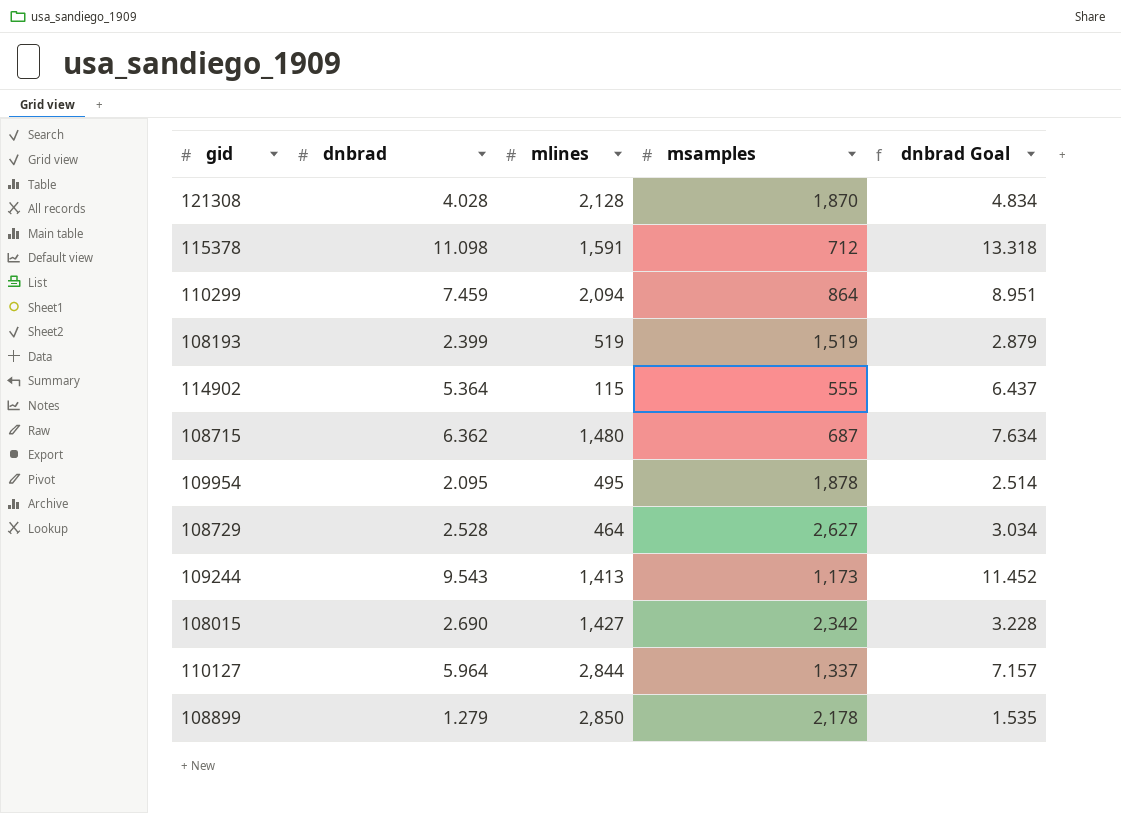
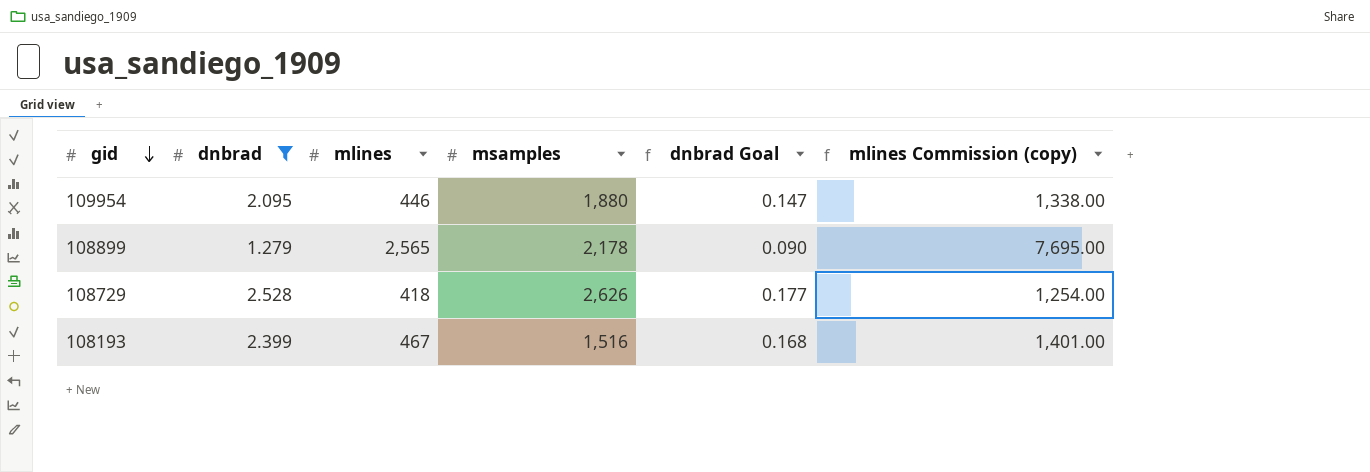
filter: none -> dnbrad <= 2.528
row order: none -> gid descending
column dnbrad Goal | formula: [dnbrad] * 1.2 -> [dnbrad] * 0.07
column mlines Commission (copy) | formula: none -> [mlines] * 3
109954 | mlines: 495 -> 446
109954 | msamples: 1,878 -> 1,880
108899 | mlines: 2,850 -> 2,565
108729 | mlines: 464 -> 418
108729 | msamples: 2,627 -> 2,626
108193 | mlines: 519 -> 467
108193 | msamples: 1,519 -> 1,516

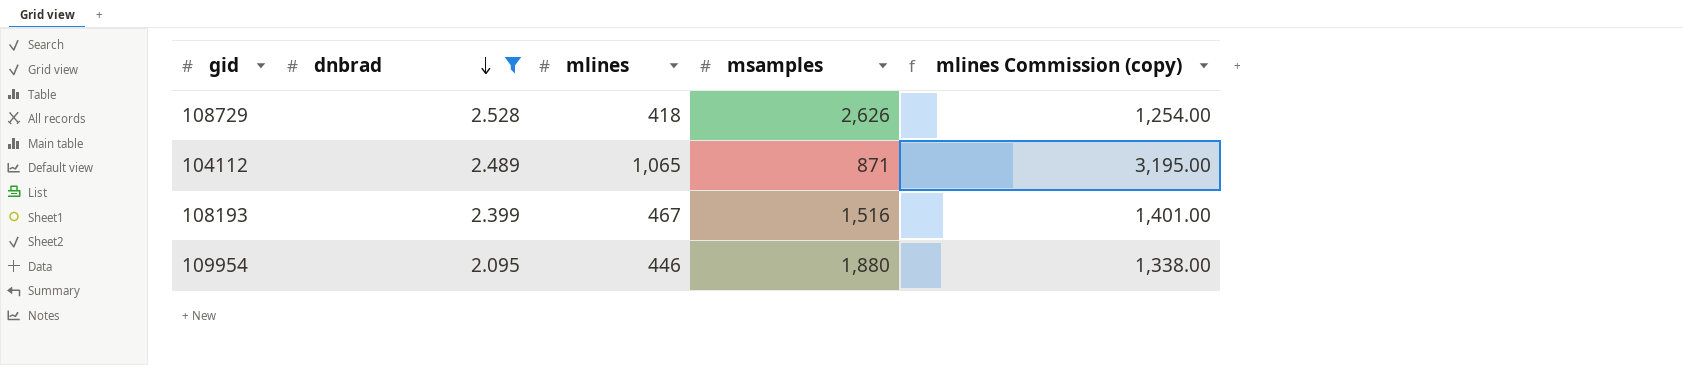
row order: gid descending -> dnbrad descending
column dnbrad Goal | formula: [dnbrad] * 0.07 -> none
row 108899: 1.279 | 2,565 | 2,178 | 0.090 | 7,695.00 -> none
row 104112: none -> 2.489 | 1,065 | 871 | 3,195.00

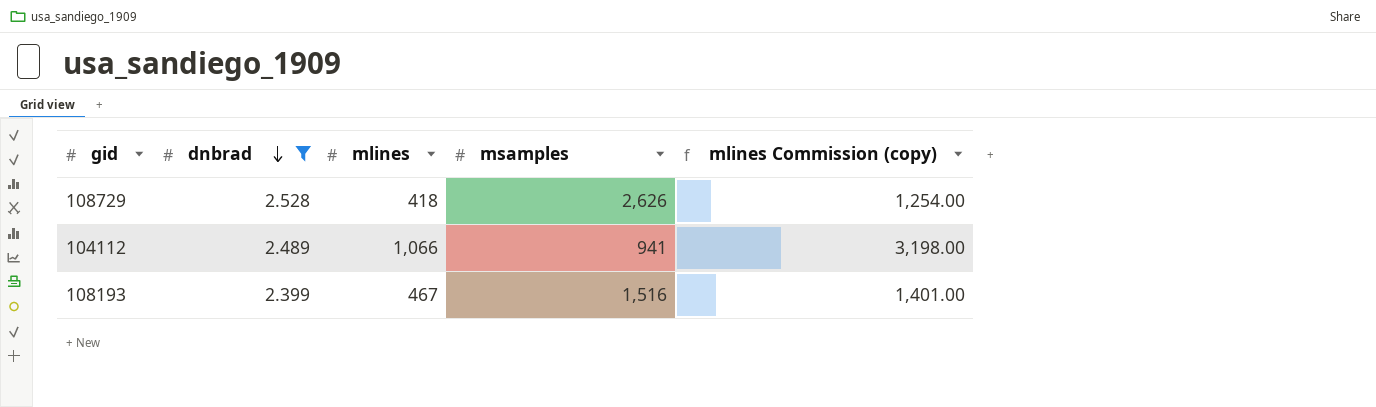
row 109954: 2.095 | 446 | 1,880 | 1,338.00 -> none
104112 | mlines: 1,065 -> 1,066
104112 | msamples: 871 -> 941
104112 | mlines Commission (copy): 3,195.00 -> 3,198.00

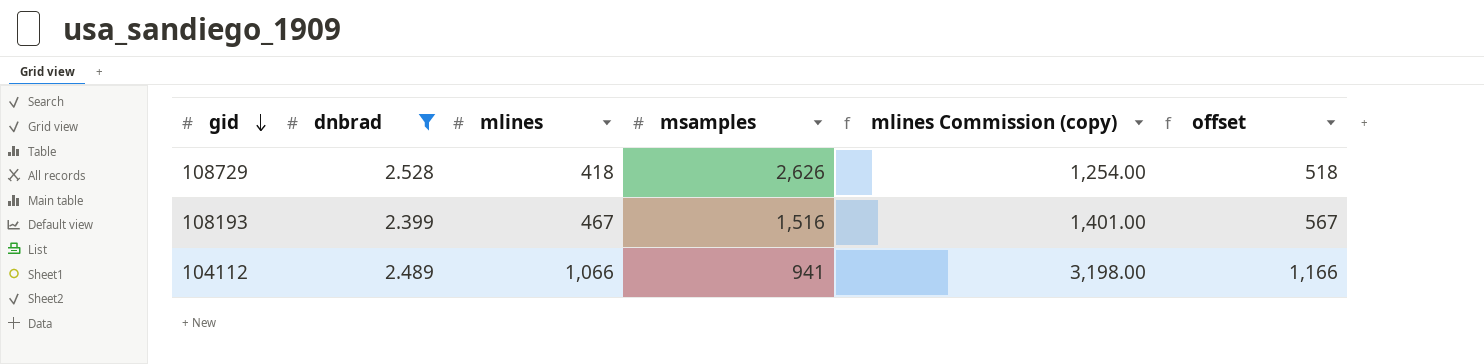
row order: dnbrad descending -> gid descending
column offset | formula: none -> [mlines] + 100

